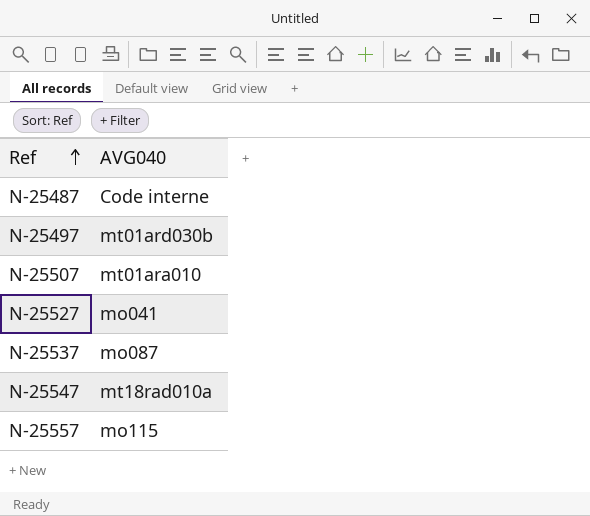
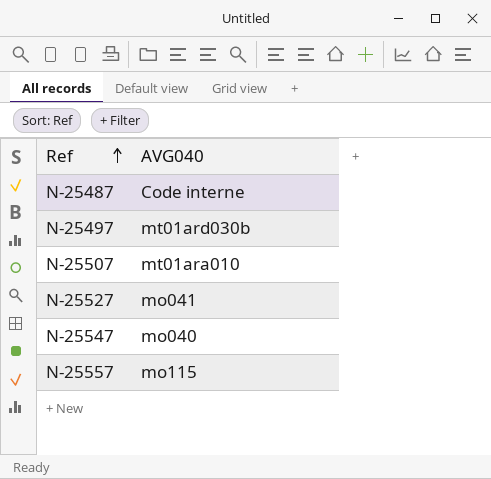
row N-25537: mo087 -> none
N-25547 | AVG040: mt18rad010a -> mo040

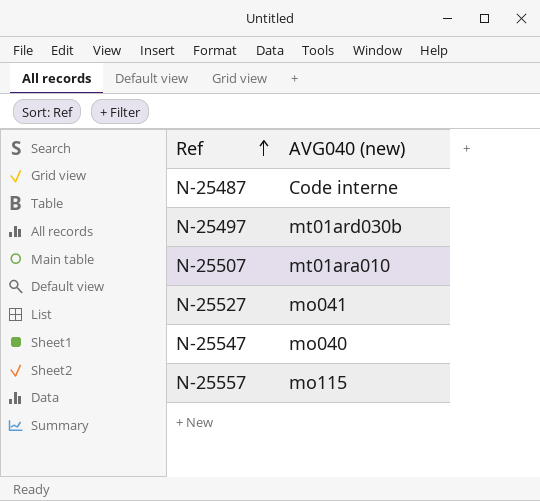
column name: AVG040 -> AVG040 (new)

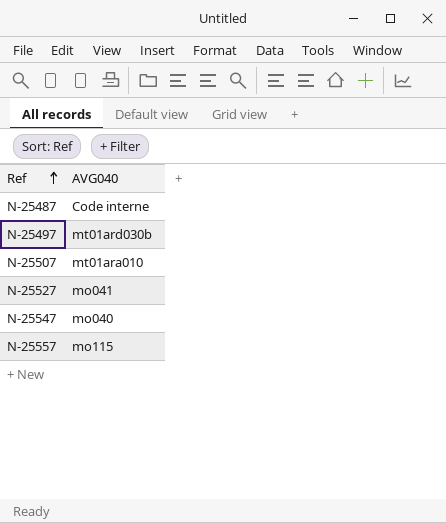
column name: AVG040 (new) -> AVG040

